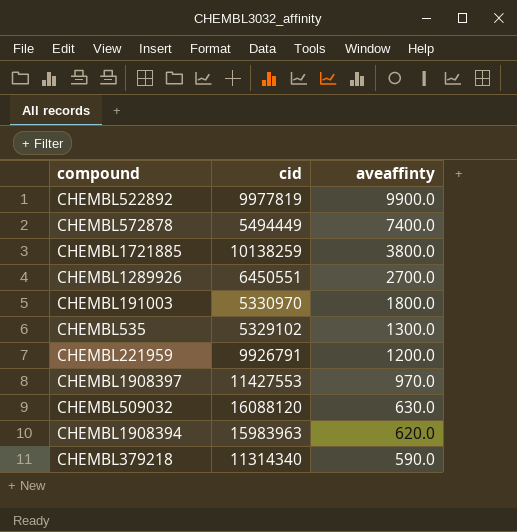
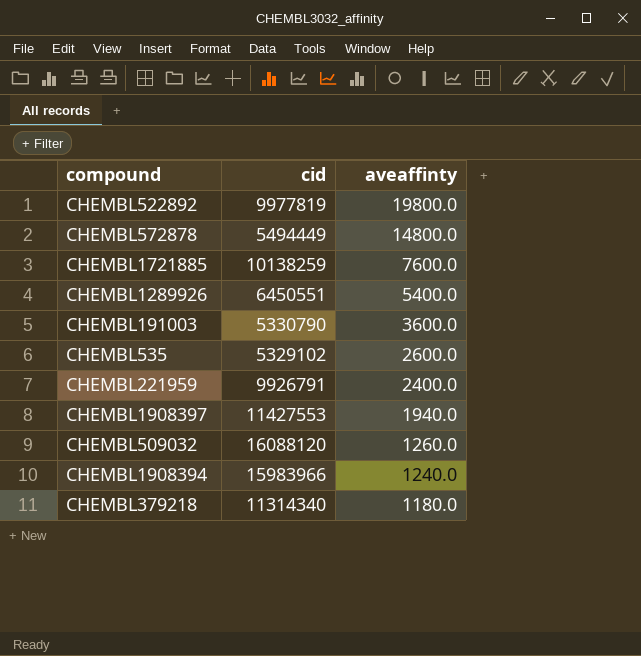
CHEMBL522892 | aveaffinty: 9900.0 -> 19800.0
CHEMBL572878 | aveaffinty: 7400.0 -> 14800.0
CHEMBL1721885 | aveaffinty: 3800.0 -> 7600.0
CHEMBL1289926 | aveaffinty: 2700.0 -> 5400.0
CHEMBL191003 | cid: 5330970 -> 5330790
CHEMBL191003 | aveaffinty: 1800.0 -> 3600.0
CHEMBL535 | aveaffinty: 1300.0 -> 2600.0
CHEMBL221959 | aveaffinty: 1200.0 -> 2400.0
CHEMBL1908397 | aveaffinty: 970.0 -> 1940.0
CHEMBL509032 | aveaffinty: 630.0 -> 1260.0
CHEMBL1908394 | cid: 15983963 -> 15983966
CHEMBL1908394 | aveaffinty: 620.0 -> 1240.0
CHEMBL379218 | aveaffinty: 590.0 -> 1180.0

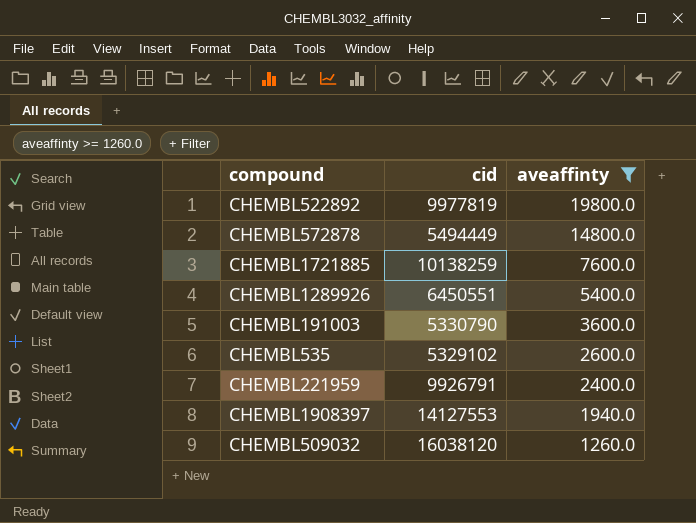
filter: none -> aveaffinty >= 1260.0
CHEMBL1908397 | cid: 11427553 -> 14127553
CHEMBL509032 | cid: 16088120 -> 16038120

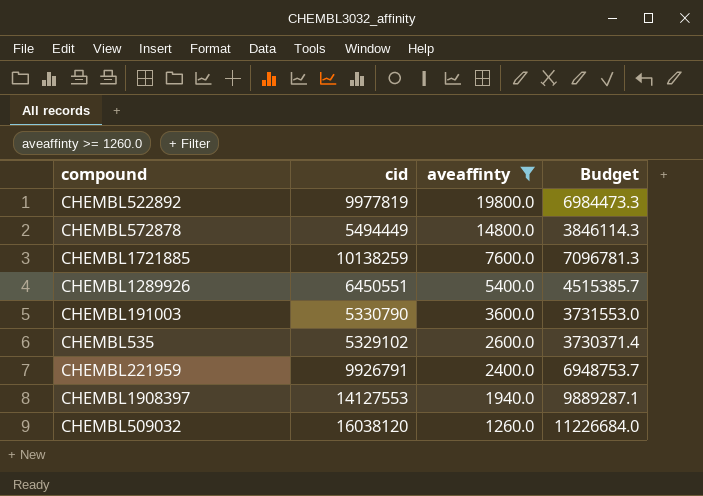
column Budget | formula: none -> [cid] * 0.7

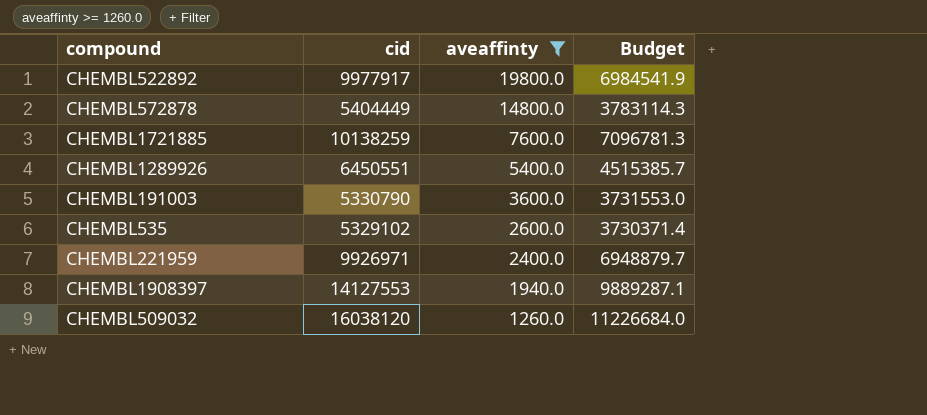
CHEMBL522892 | cid: 9977819 -> 9977917
CHEMBL522892 | Budget: 6984473.3 -> 6984541.9
CHEMBL572878 | cid: 5494449 -> 5404449
CHEMBL572878 | Budget: 3846114.3 -> 3783114.3
CHEMBL221959 | cid: 9926791 -> 9926971
CHEMBL221959 | Budget: 6948753.7 -> 6948879.7

